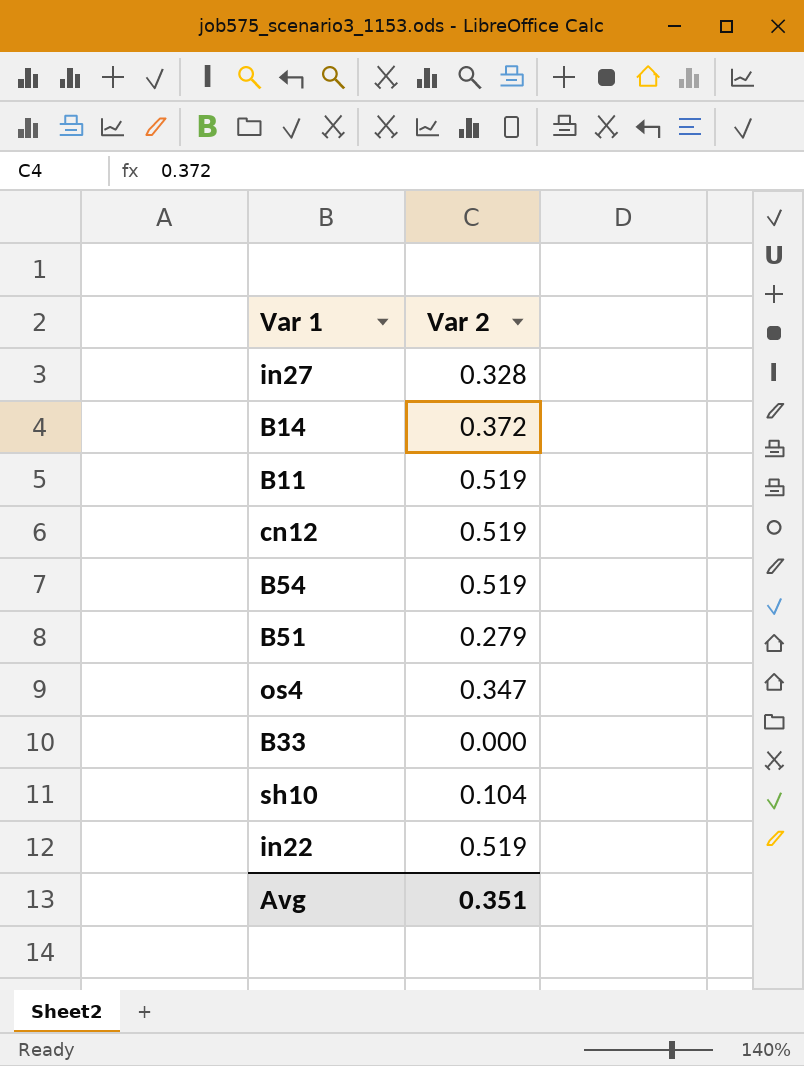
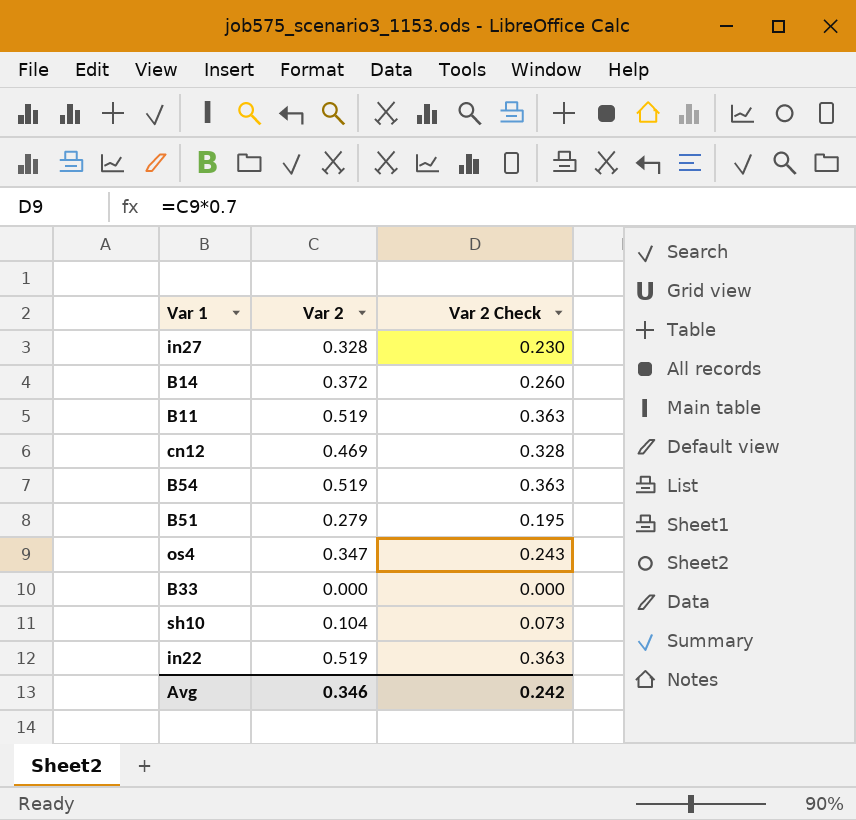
column Var 2 Check | formula: none -> [Var 2] * 0.7
cn12 | Var 2: 0.519 -> 0.469
Avg | Var 2: 0.351 -> 0.346

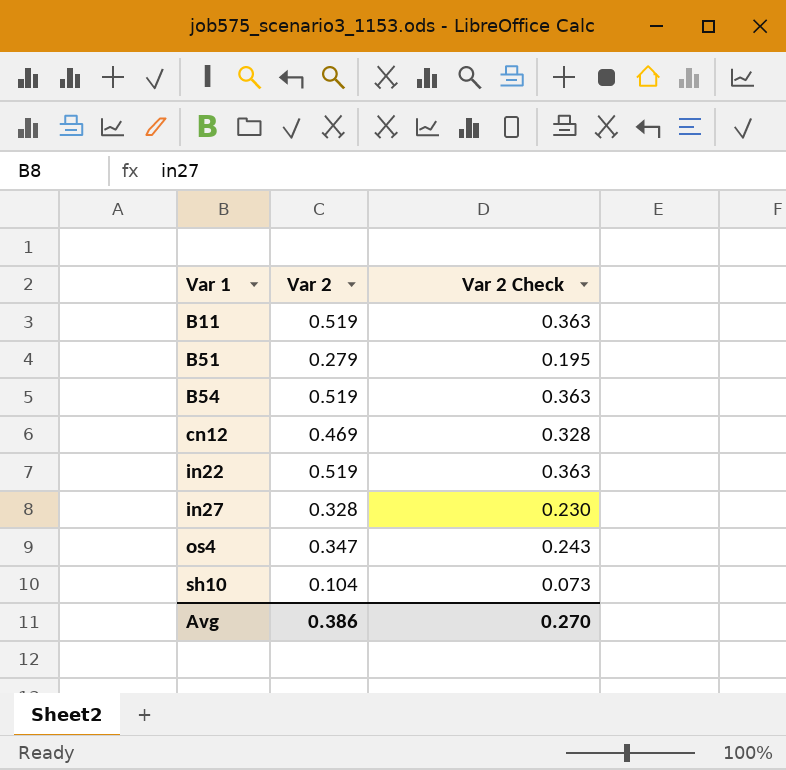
row order: none -> Var 1 ascending
row B14: 0.372 | 0.260 -> none
row B33: 0.000 | 0.000 -> none
Avg | Var 2: 0.346 -> 0.386
Avg | Var 2 Check: 0.242 -> 0.270

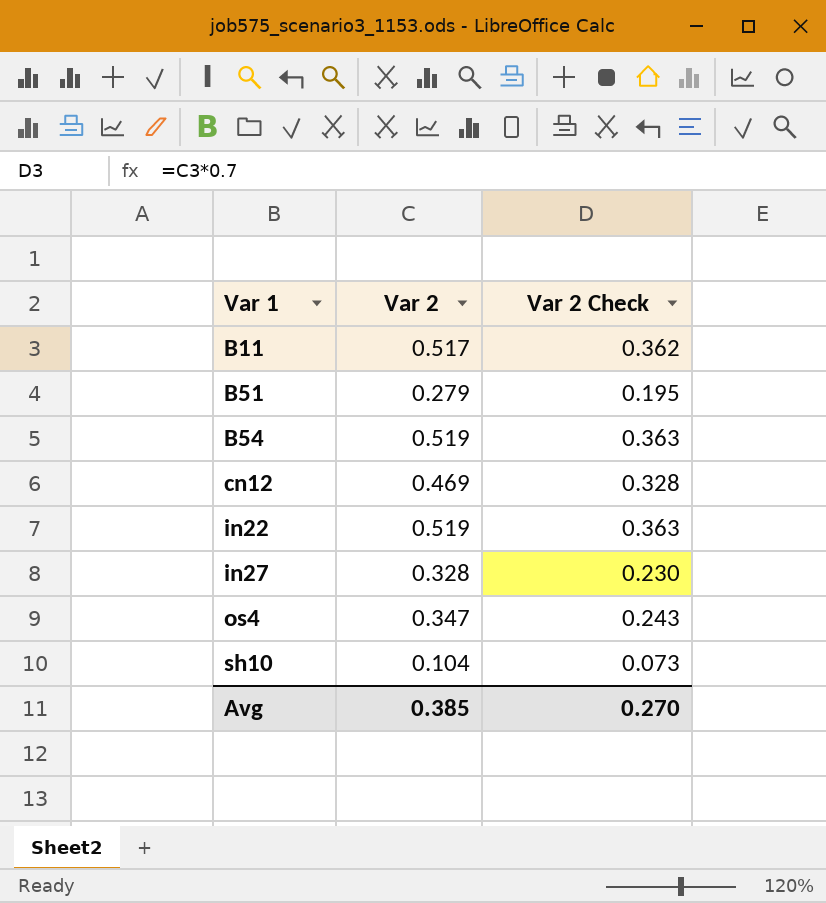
B11 | Var 2: 0.519 -> 0.517
B11 | Var 2 Check: 0.363 -> 0.362
Avg | Var 2: 0.386 -> 0.385

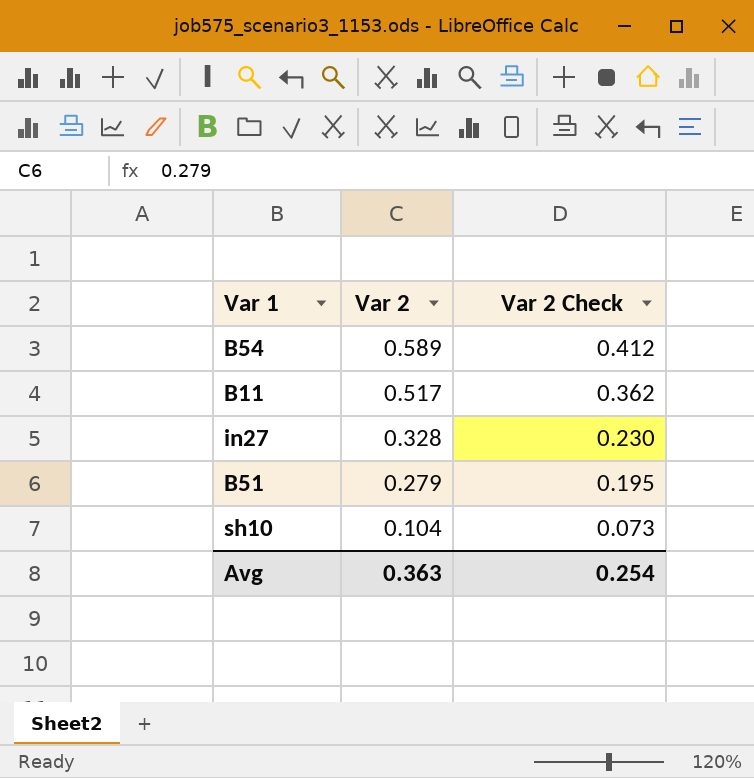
row order: Var 1 ascending -> Var 2 descending
row cn12: 0.469 | 0.328 -> none
row in22: 0.519 | 0.363 -> none
row os4: 0.347 | 0.243 -> none
B54 | Var 2: 0.519 -> 0.589
B54 | Var 2 Check: 0.363 -> 0.412
Avg | Var 2: 0.385 -> 0.363
Avg | Var 2 Check: 0.270 -> 0.254

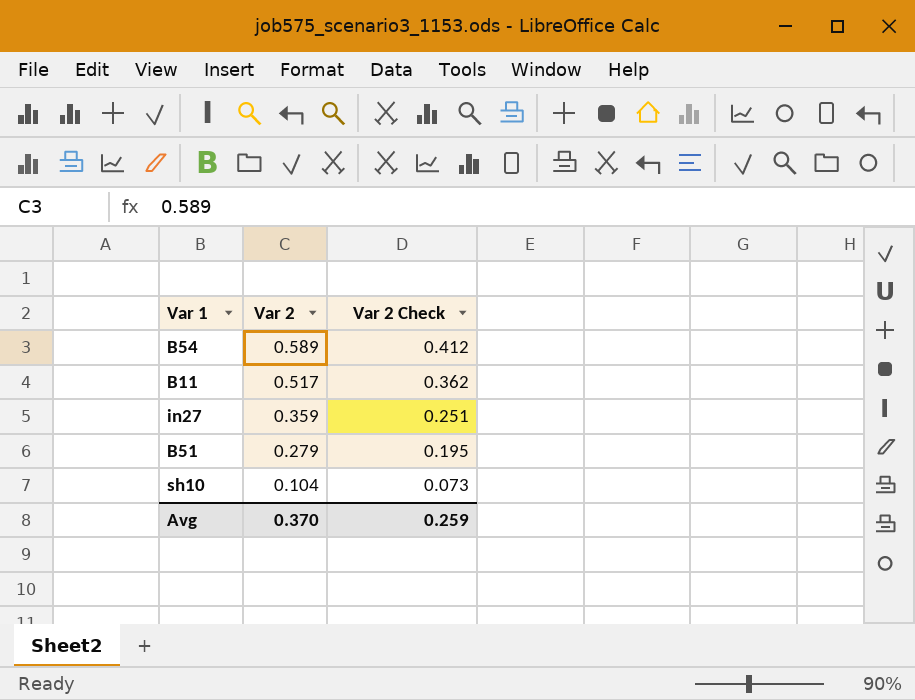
in27 | Var 2: 0.328 -> 0.359
in27 | Var 2 Check: 0.230 -> 0.251
Avg | Var 2: 0.363 -> 0.370
Avg | Var 2 Check: 0.254 -> 0.259

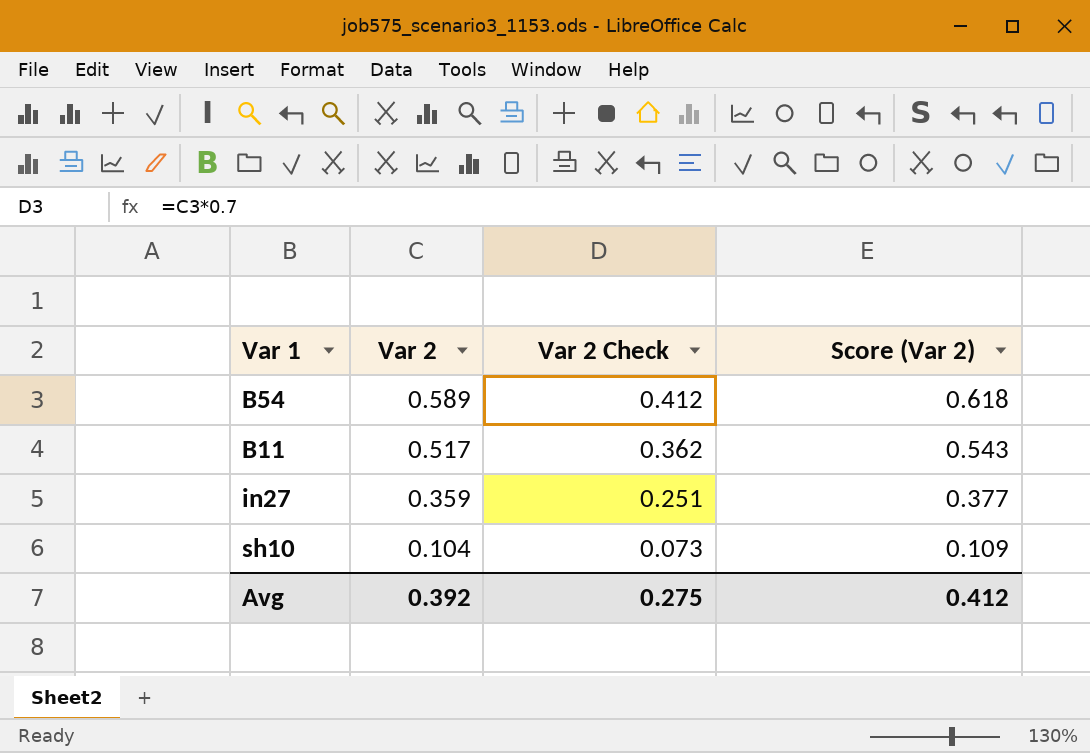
column Score (Var 2) | formula: none -> [Var 2] * 1.05
row B51: 0.279 | 0.195 -> none
Avg | Var 2: 0.370 -> 0.392
Avg | Var 2 Check: 0.259 -> 0.275

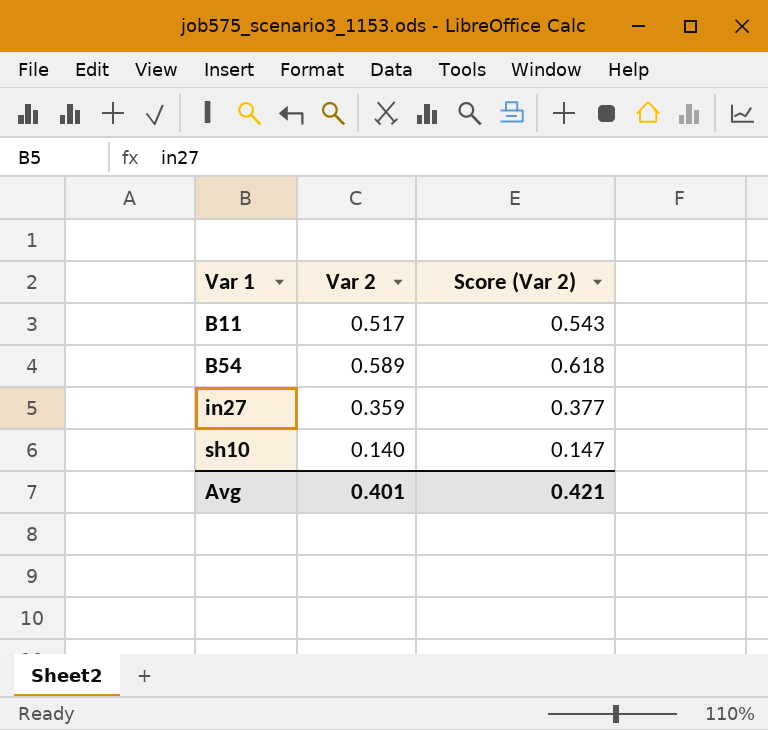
row order: Var 2 descending -> Var 1 ascending
column Var 2 Check | formula: [Var 2] * 0.7 -> none
sh10 | Var 2: 0.104 -> 0.140
sh10 | Score (Var 2): 0.109 -> 0.147
Avg | Var 2: 0.392 -> 0.401
Avg | Score (Var 2): 0.412 -> 0.421

